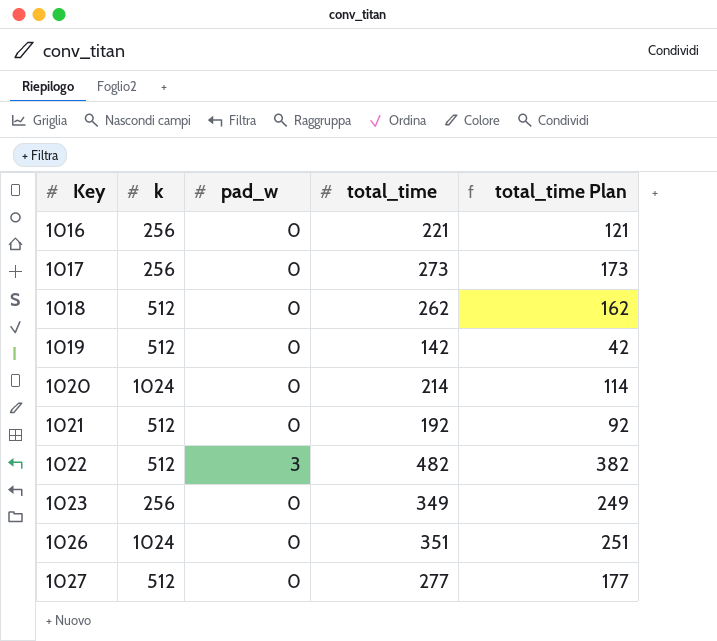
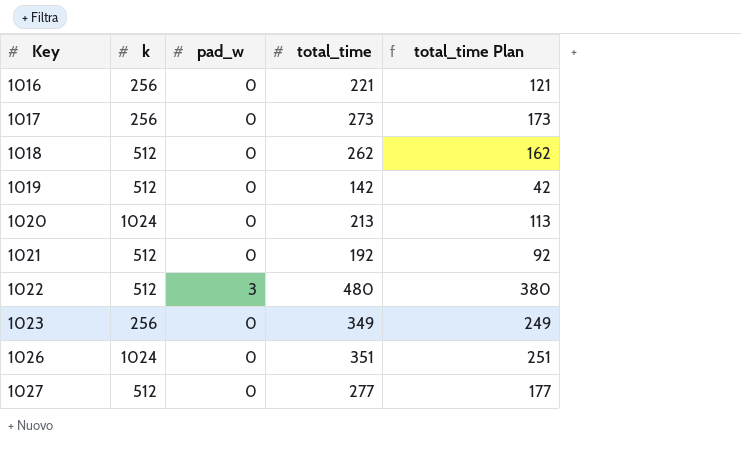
1020 | total_time: 214 -> 213
1020 | total_time Plan: 114 -> 113
1022 | total_time: 482 -> 480
1022 | total_time Plan: 382 -> 380

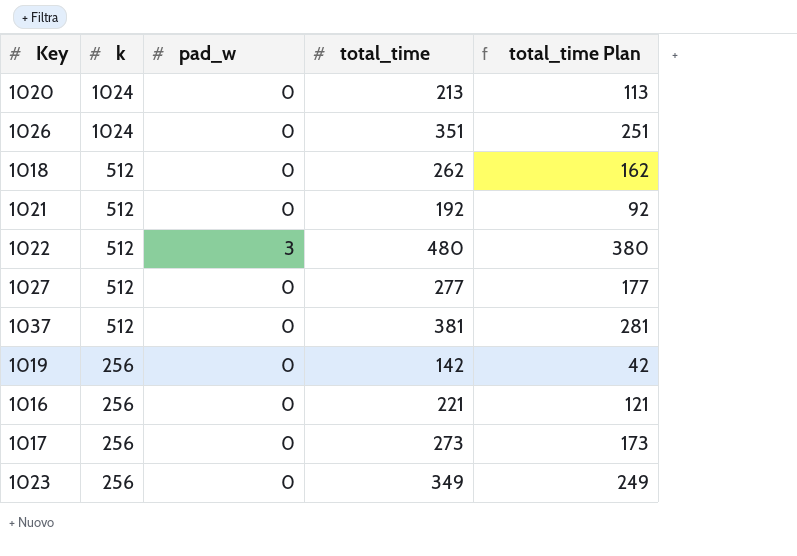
row order: Key ascending -> k descending
row 1037: none -> 512 | 0 | 381 | 281
1019 | k: 512 -> 256

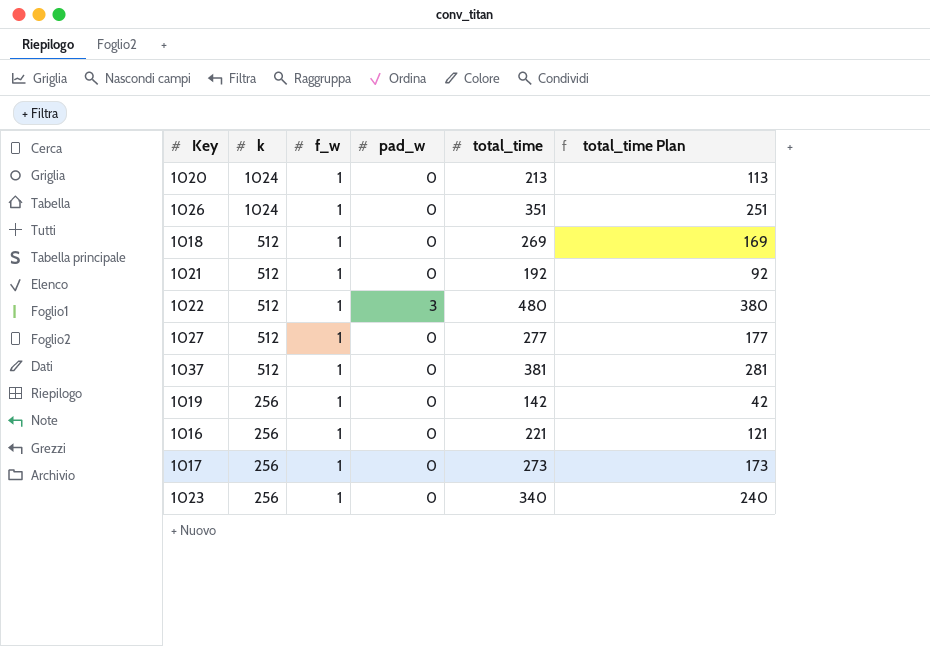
column f_w | position: none -> 3
1018 | total_time: 262 -> 269
1018 | total_time Plan: 162 -> 169
1023 | total_time: 349 -> 340
1023 | total_time Plan: 249 -> 240

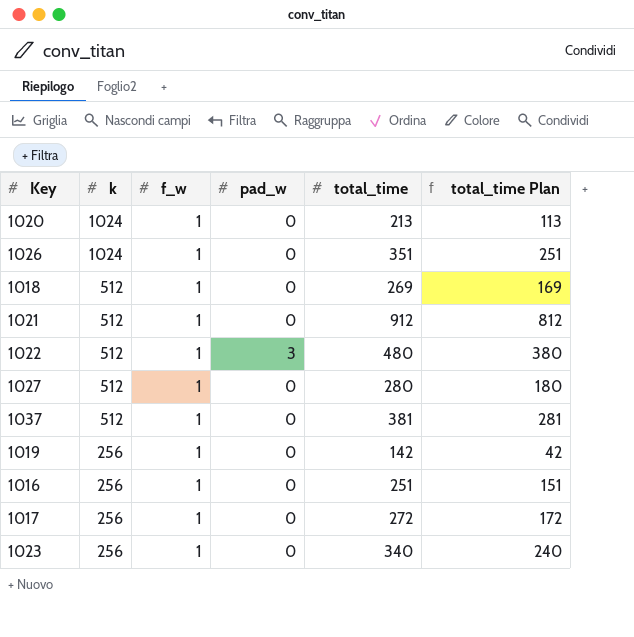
1021 | total_time: 192 -> 912
1021 | total_time Plan: 92 -> 812
1027 | total_time: 277 -> 280
1027 | total_time Plan: 177 -> 180
1016 | total_time: 221 -> 251
1016 | total_time Plan: 121 -> 151
1017 | total_time: 273 -> 272
1017 | total_time Plan: 173 -> 172

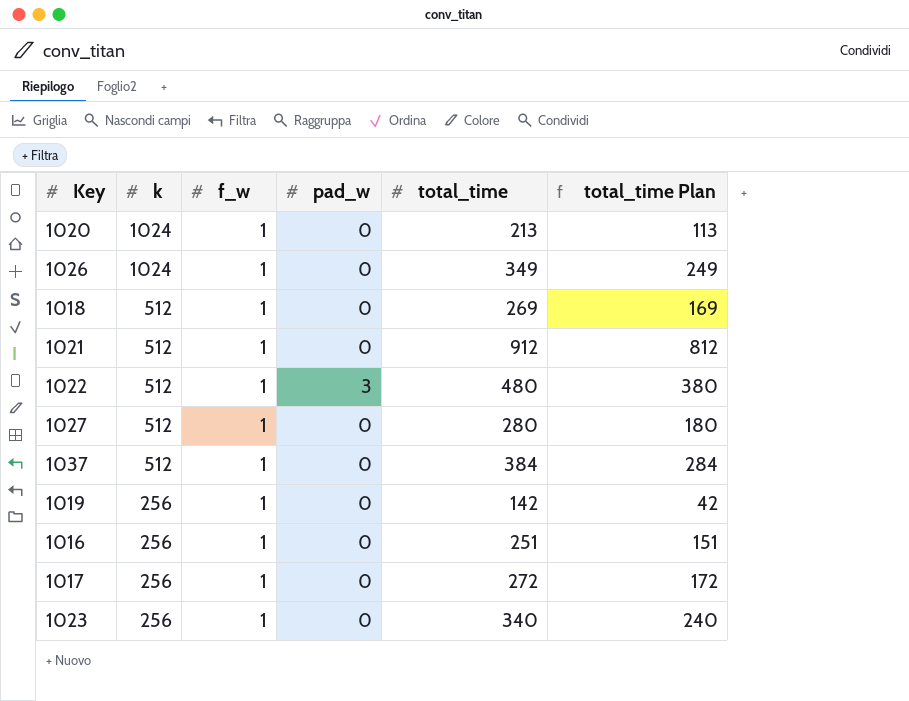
1026 | total_time: 351 -> 349
1026 | total_time Plan: 251 -> 249
1037 | total_time: 381 -> 384
1037 | total_time Plan: 281 -> 284

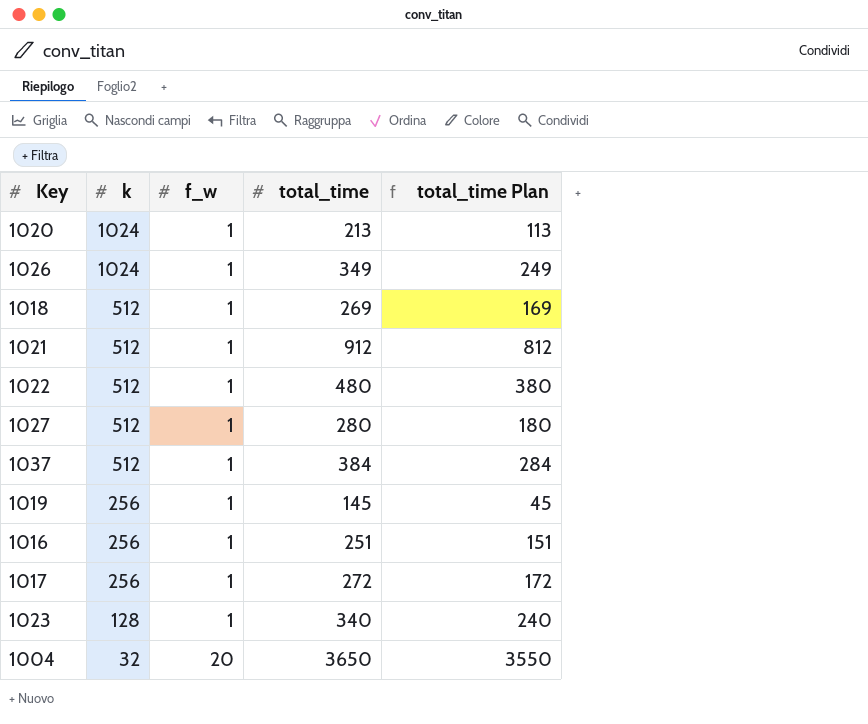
column pad_w | position: 4 -> none
1019 | total_time: 142 -> 145
1019 | total_time Plan: 42 -> 45
1023 | k: 256 -> 128
row 1004: none -> 32 | 20 | 3650 | 3550

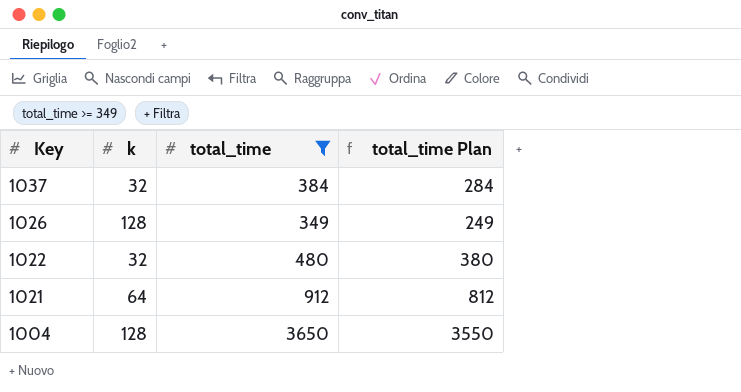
filter: none -> total_time >= 349
row order: k descending -> Key descending
column f_w | position: 3 -> none
1037 | k: 512 -> 32
1026 | k: 1024 -> 128
1022 | k: 512 -> 32
1021 | k: 512 -> 64
1004 | k: 32 -> 128

